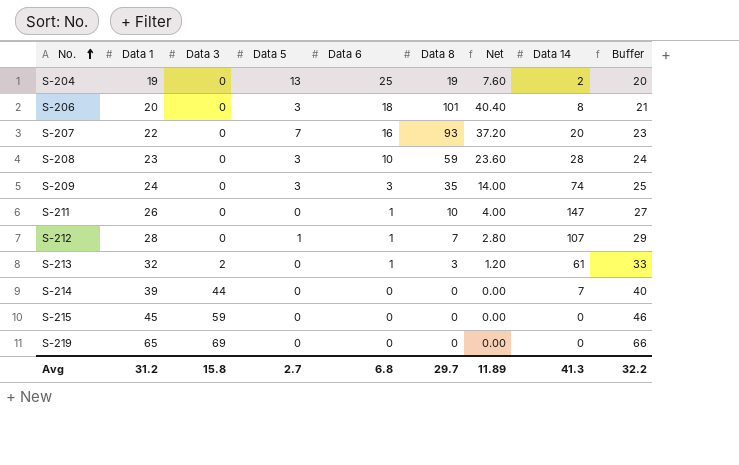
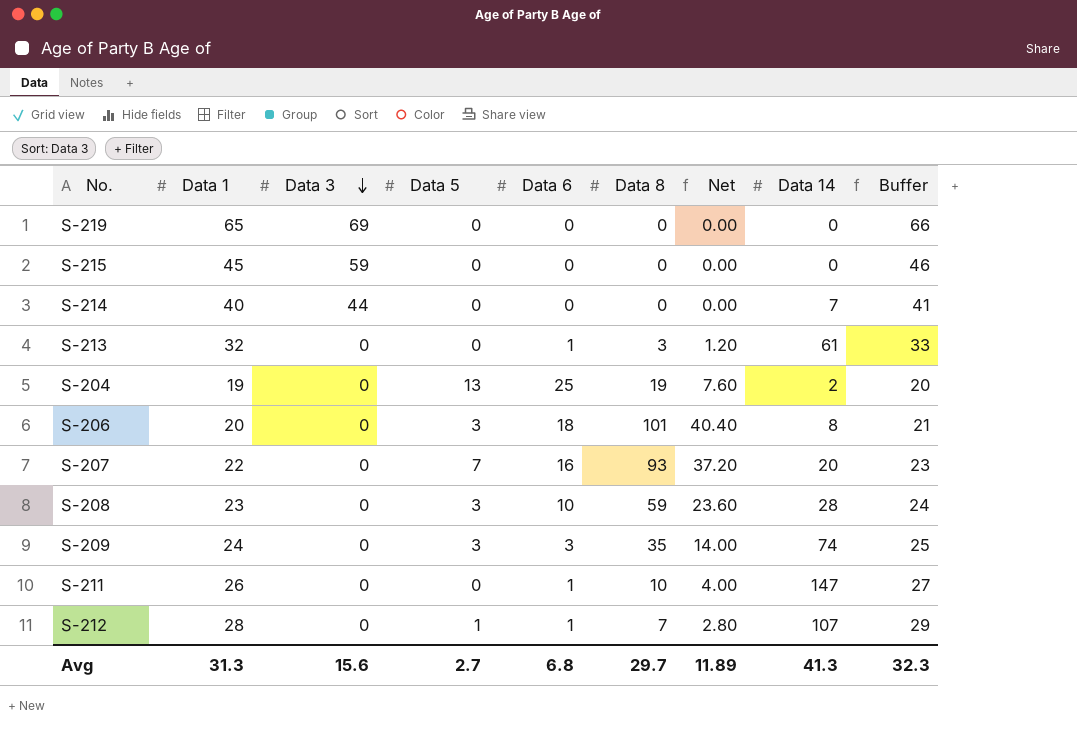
row order: No. ascending -> Data 3 descending
S-214 | Data 1: 39 -> 40
S-214 | Buffer: 40 -> 41
S-213 | Data 3: 2 -> 0
Avg | Data 1: 31.2 -> 31.3
Avg | Data 3: 15.8 -> 15.6
Avg | Buffer: 32.2 -> 32.3

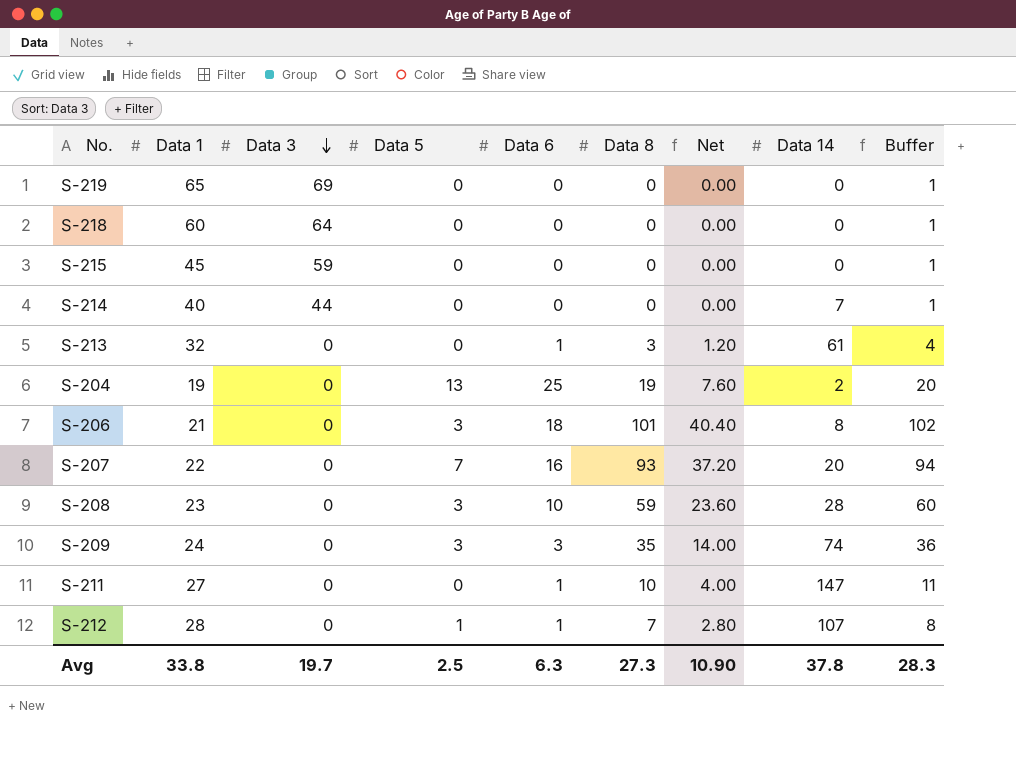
column Buffer | formula: [Data 1] + 1 -> [Data 8] + 1
row S-218: none -> 60 | 64 | 0 | 0 | 0 | 0.00 | 0 | 1
S-206 | Data 1: 20 -> 21
S-211 | Data 1: 26 -> 27
Avg | Data 1: 31.3 -> 33.8
Avg | Data 3: 15.6 -> 19.7
Avg | Data 5: 2.7 -> 2.5
Avg | Data 6: 6.8 -> 6.3
Avg | Data 8: 29.7 -> 27.3
Avg | Net: 11.89 -> 10.90
Avg | Data 14: 41.3 -> 37.8
Avg | Buffer: 32.3 -> 28.3

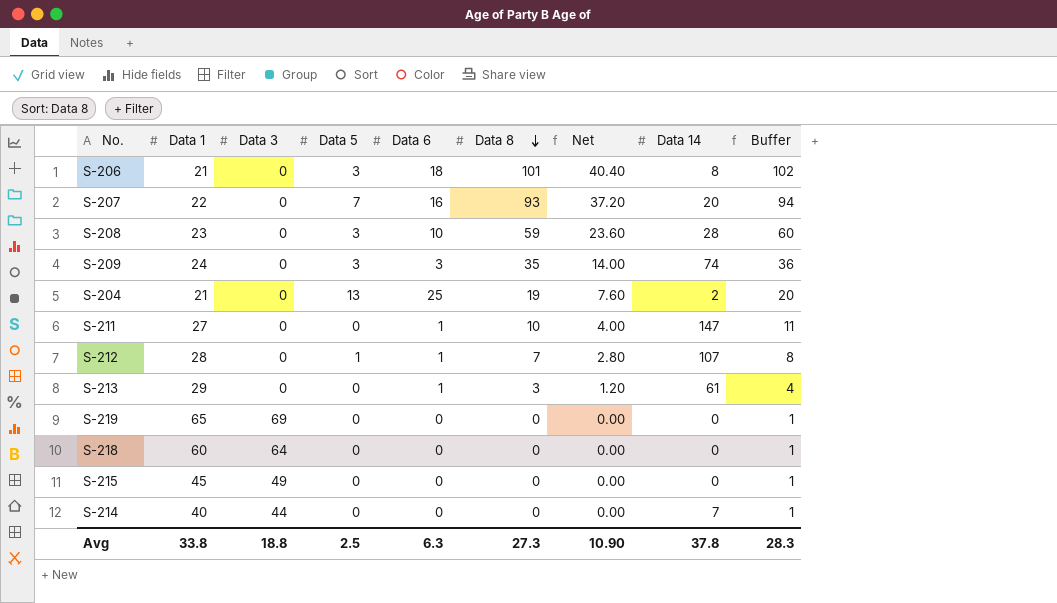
row order: Data 3 descending -> Data 8 descending
S-204 | Data 1: 19 -> 21
S-213 | Data 1: 32 -> 29
S-215 | Data 3: 59 -> 49
Avg | Data 3: 19.7 -> 18.8

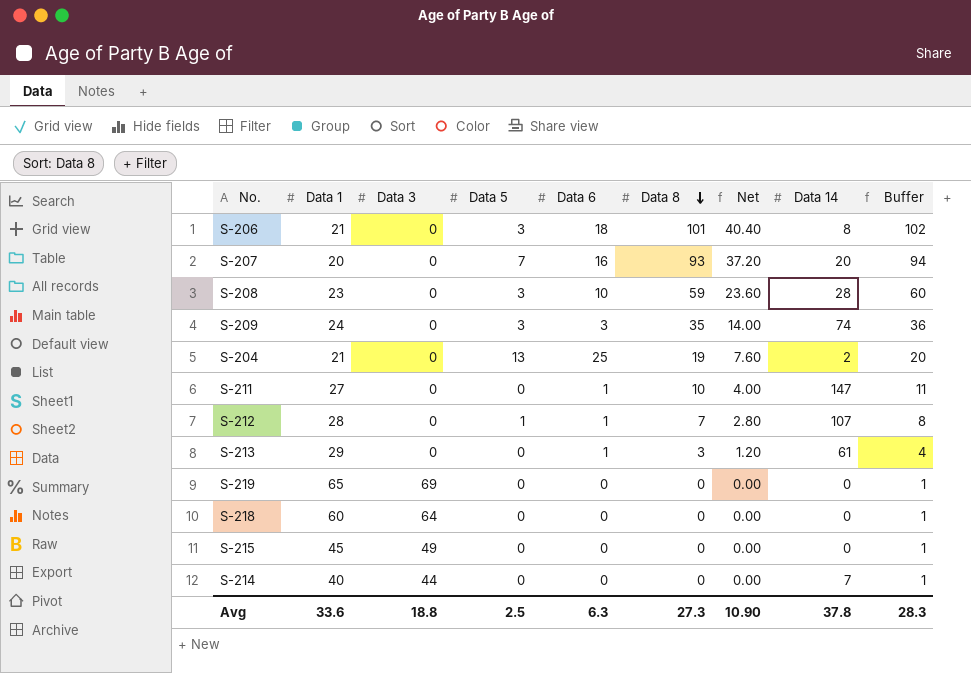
S-207 | Data 1: 22 -> 20
Avg | Data 1: 33.8 -> 33.6

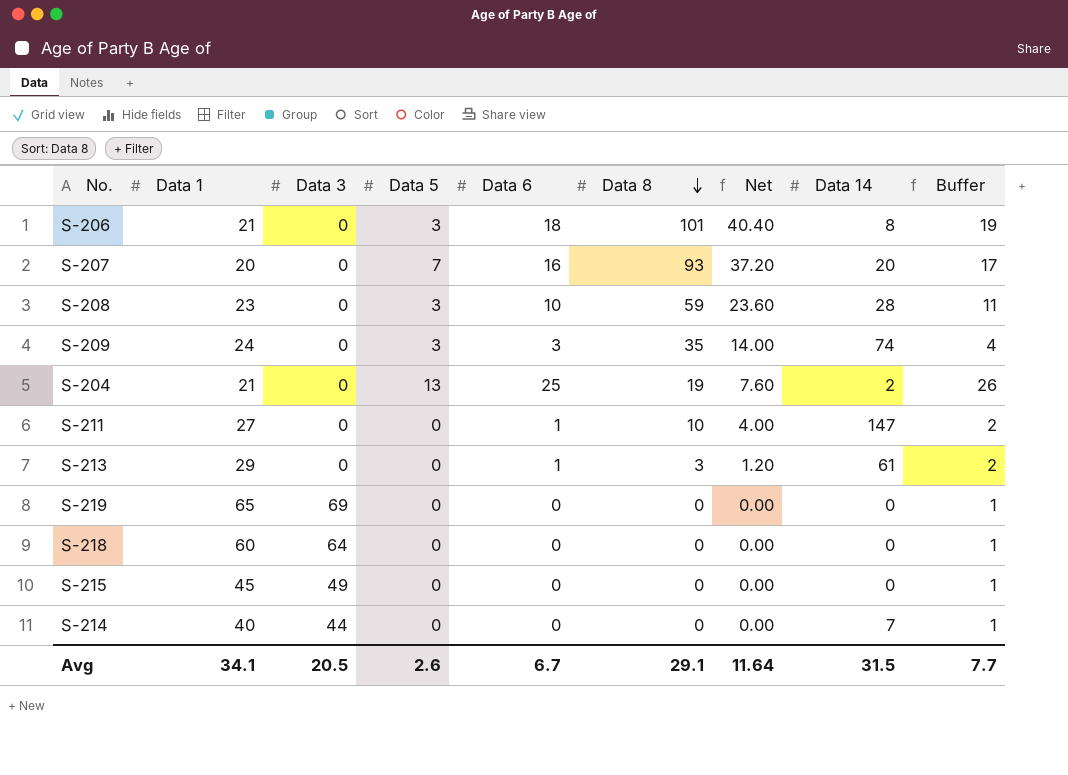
column Buffer | formula: [Data 8] + 1 -> [Data 6] + 1
row S-212: 28 | 0 | 1 | 1 | 7 | 2.80 | 107 | 8 -> none
Avg | Data 1: 33.6 -> 34.1
Avg | Data 3: 18.8 -> 20.5
Avg | Data 5: 2.5 -> 2.6
Avg | Data 6: 6.3 -> 6.7
Avg | Data 8: 27.3 -> 29.1
Avg | Net: 10.90 -> 11.64
Avg | Data 14: 37.8 -> 31.5
Avg | Buffer: 28.3 -> 7.7

